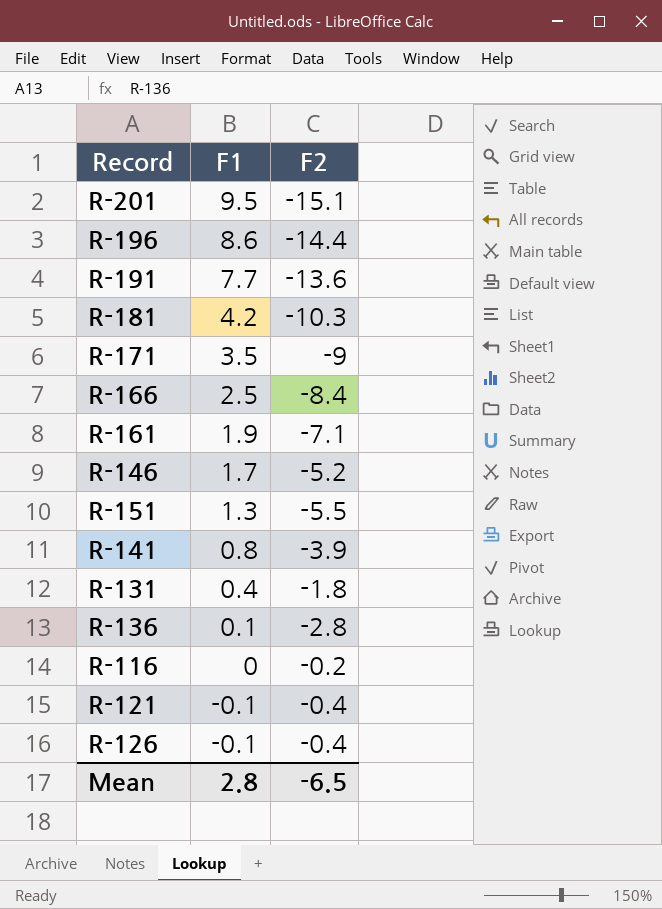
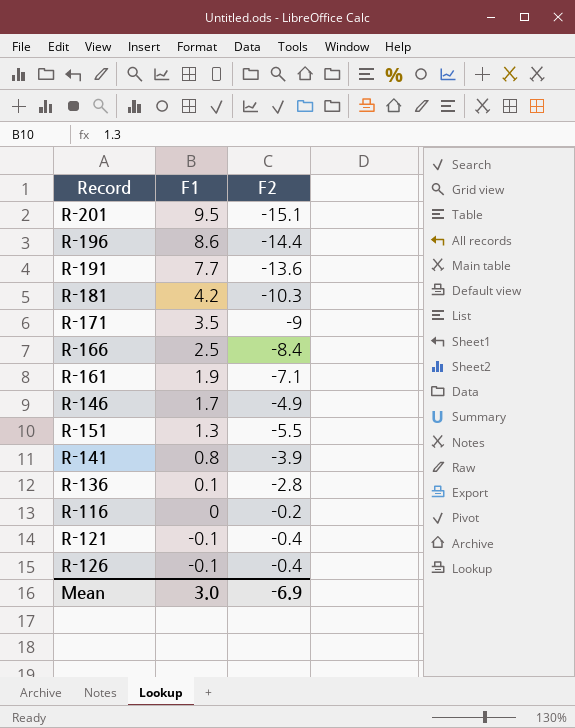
row R-131: 0.4 | -1.8 -> none
R-146 | F2: -5.2 -> -4.9
Mean | F1: 2.8 -> 3.0
Mean | F2: -6.5 -> -6.9

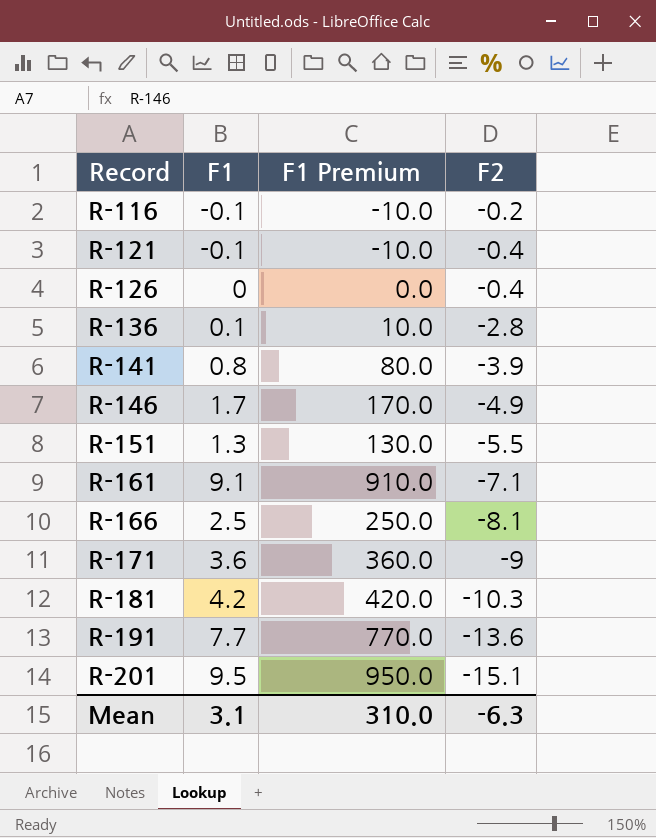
row order: F1 descending -> Record ascending
column F1 Premium | formula: none -> [F1] * 100
row R-196: 8.6 | -14.4 -> none
R-116 | F1: 0 -> -0.1
R-126 | F1: -0.1 -> 0
R-161 | F1: 1.9 -> 9.1
R-166 | F2: -8.4 -> -8.1
R-171 | F1: 3.5 -> 3.6
Mean | F1: 3.0 -> 3.1
Mean | F2: -6.9 -> -6.3

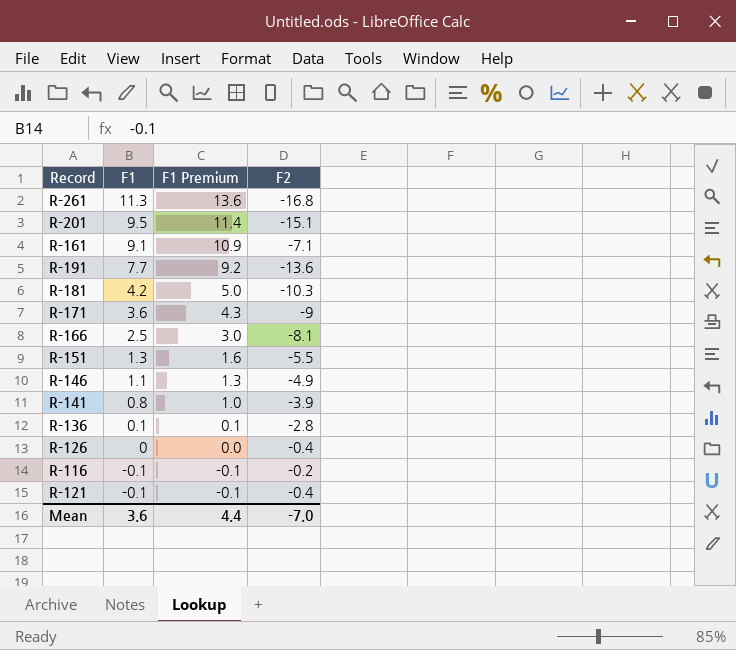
row order: Record ascending -> F1 descending
column F1 Premium | formula: [F1] * 100 -> [F1] * 1.2
row R-261: none -> 11.3 | 13.6 | -16.8
R-146 | F1: 1.7 -> 1.1
Mean | F1: 3.1 -> 3.6
Mean | F1 Premium: 310.0 -> 4.4
Mean | F2: -6.3 -> -7.0

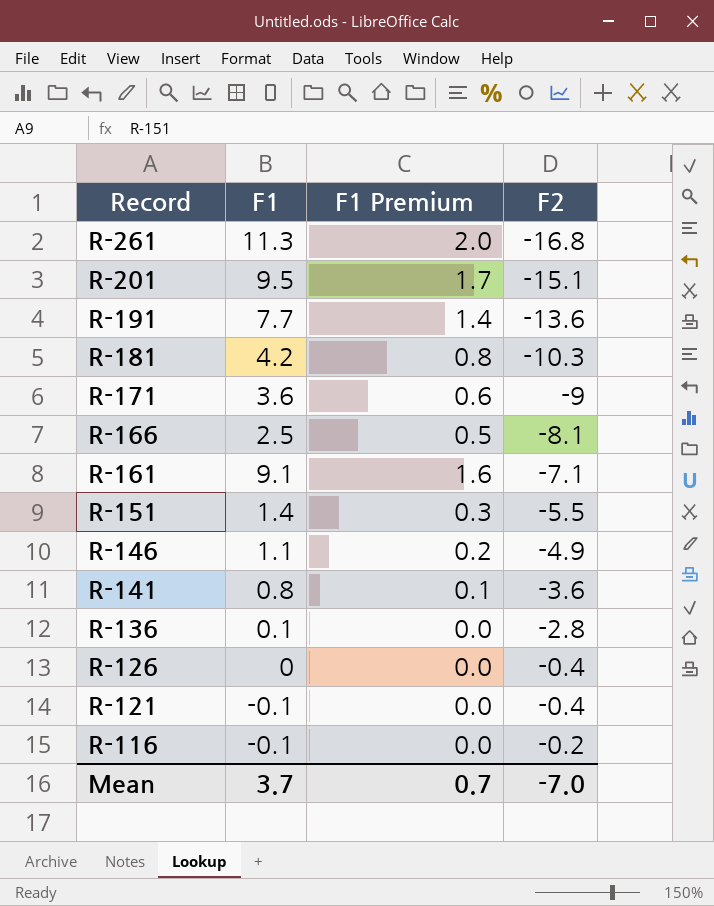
row order: F1 descending -> Record descending
column F1 Premium | formula: [F1] * 1.2 -> [F1] * 0.18
R-151 | F1: 1.3 -> 1.4
R-141 | F2: -3.9 -> -3.6
Mean | F1: 3.6 -> 3.7
Mean | F1 Premium: 4.4 -> 0.7

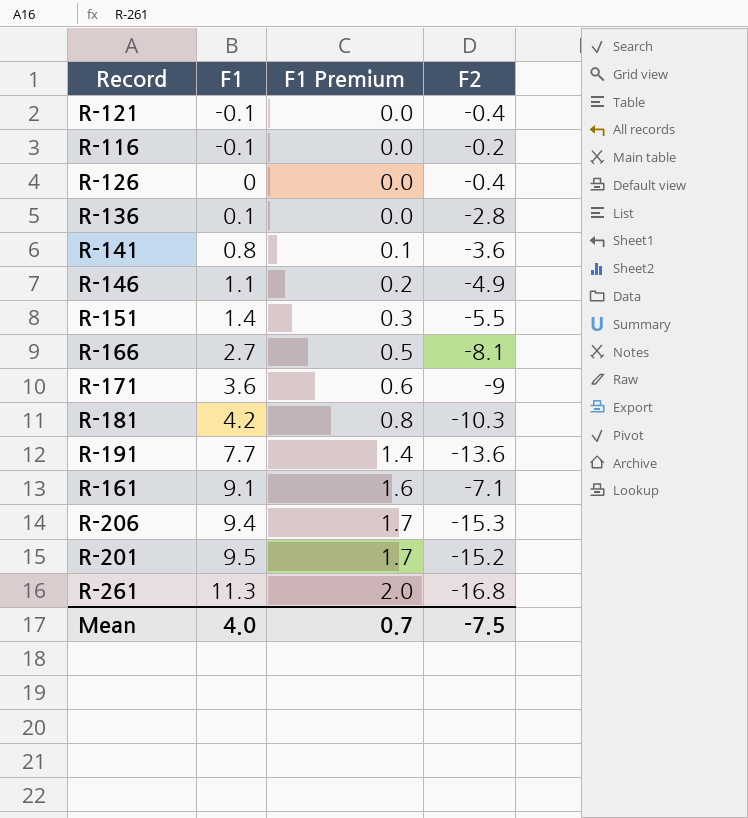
row order: Record descending -> F1 ascending
R-166 | F1: 2.5 -> 2.7
row R-206: none -> 9.4 | 1.7 | -15.3
R-201 | F2: -15.1 -> -15.2
Mean | F1: 3.7 -> 4.0
Mean | F2: -7.0 -> -7.5

